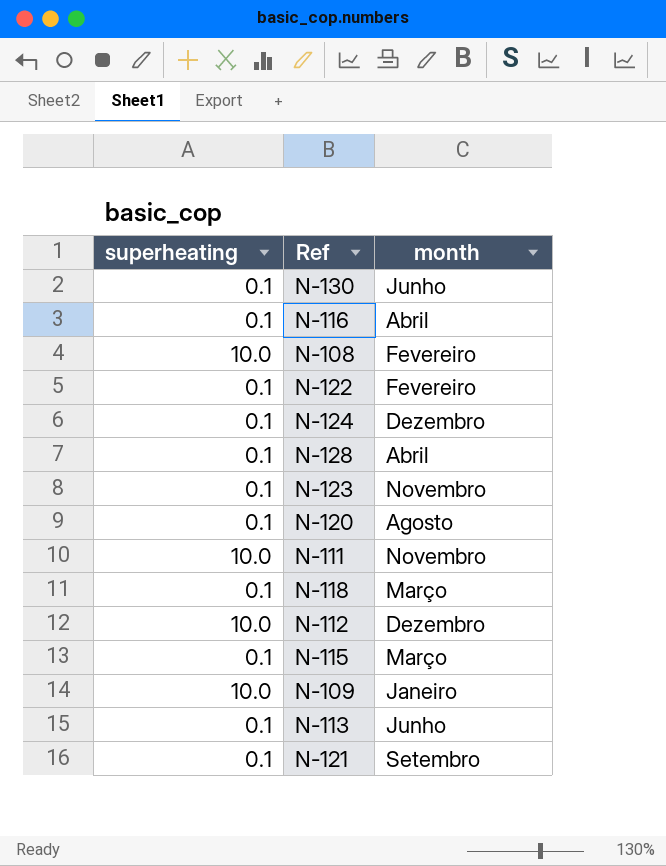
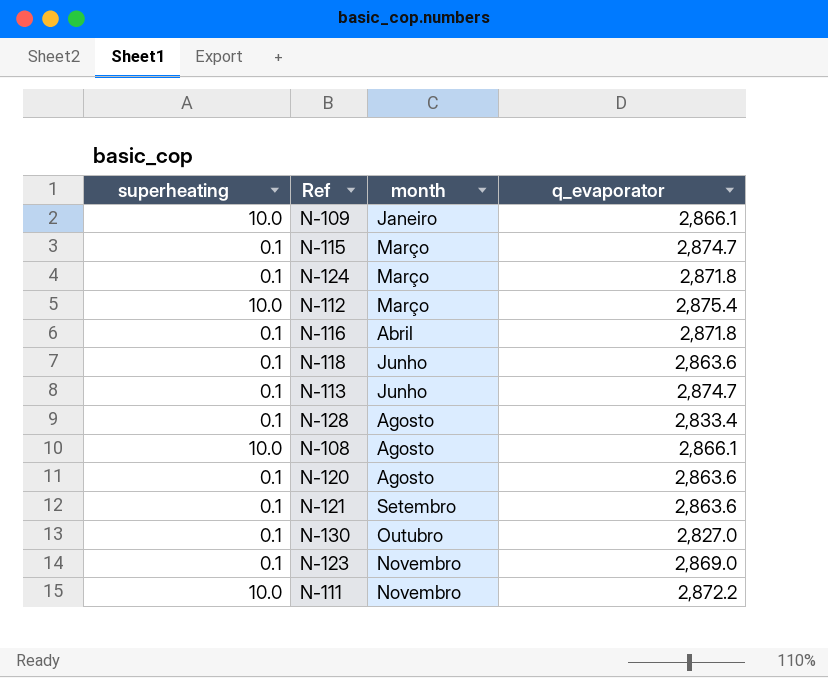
row order: none -> month ascending
column q_evaporator | position: none -> 4
row N-122: 0.1 | Fevereiro -> none
N-124 | month: Dezembro -> Março
N-112 | month: Dezembro -> Março
N-118 | month: Março -> Junho
N-128 | month: Abril -> Agosto
N-108 | month: Fevereiro -> Agosto
N-130 | month: Junho -> Outubro

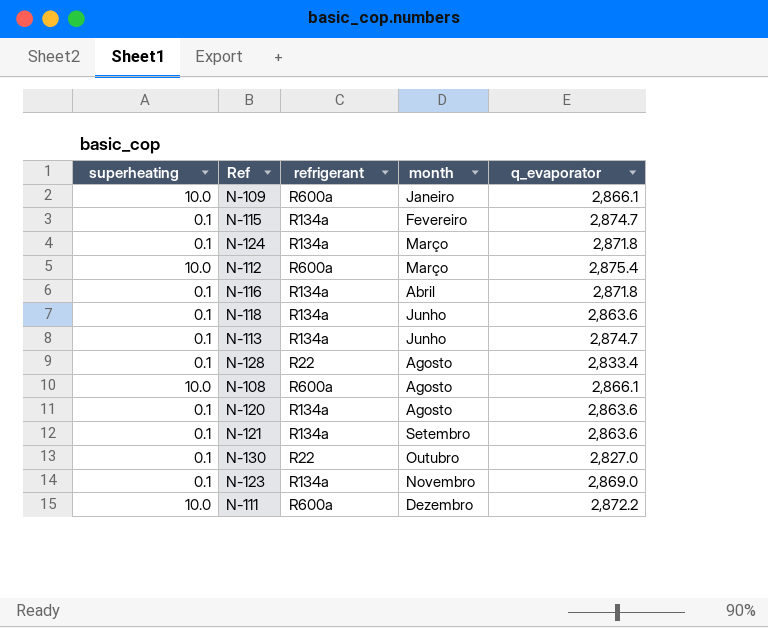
column refrigerant | position: none -> 3
N-115 | month: Março -> Fevereiro
N-111 | month: Novembro -> Dezembro

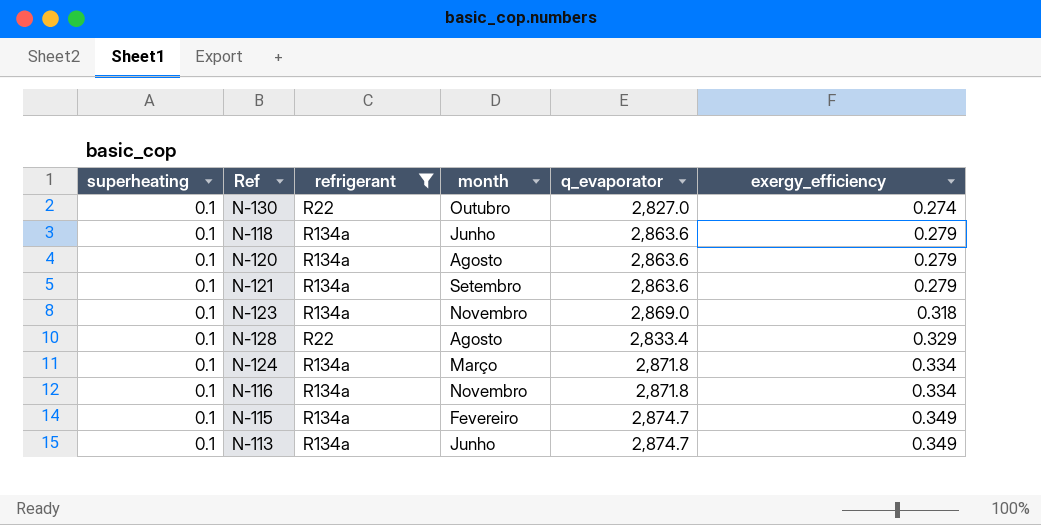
filter: none -> refrigerant != R600a
row order: month ascending -> exergy_efficiency ascending
column exergy_efficiency | position: none -> 6
N-116 | month: Abril -> Novembro

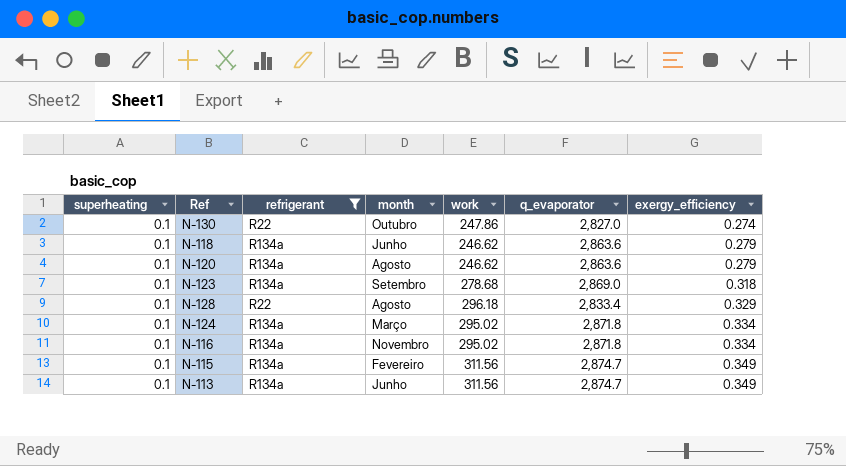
column work | position: none -> 5
row N-121: 0.1 | R134a | Setembro | 2,863.6 | 0.279 -> none
N-123 | month: Novembro -> Setembro

